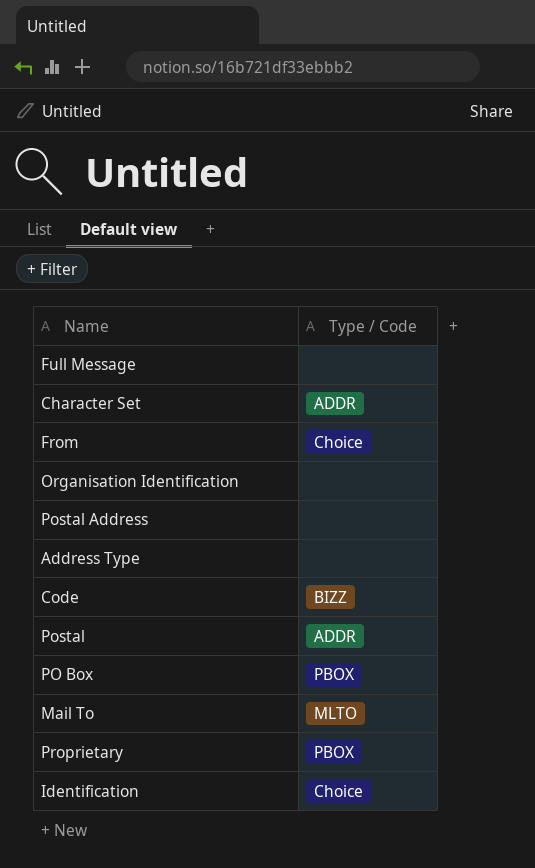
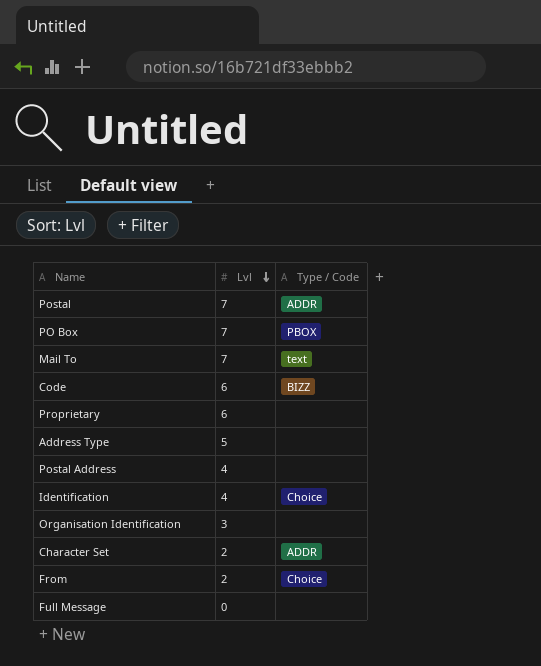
row order: none -> Lvl descending
column Lvl | position: none -> 2
Mail To | Type / Code: MLTO -> text
Proprietary | Type / Code: PBOX -> none

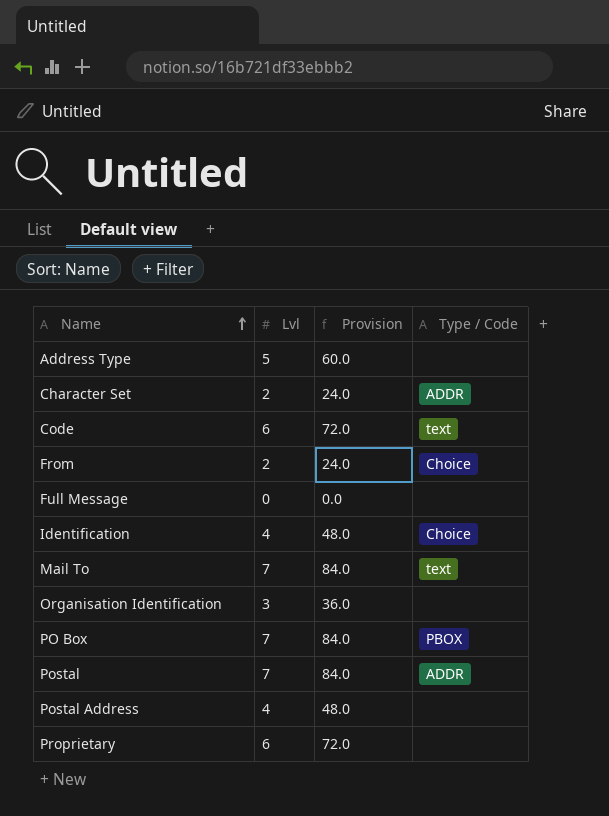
row order: Lvl descending -> Name ascending
column Provision | formula: none -> [Lvl] * 12
Code | Type / Code: BIZZ -> text

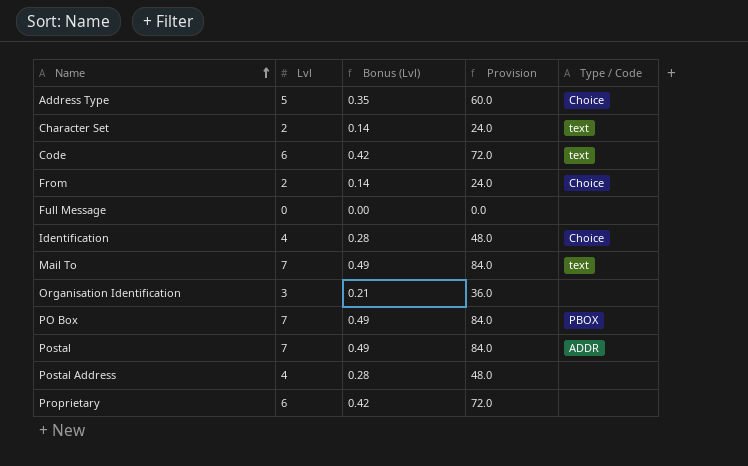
column Bonus (Lvl) | formula: none -> [Lvl] * 0.07
Address Type | Type / Code: none -> Choice
Character Set | Type / Code: ADDR -> text

